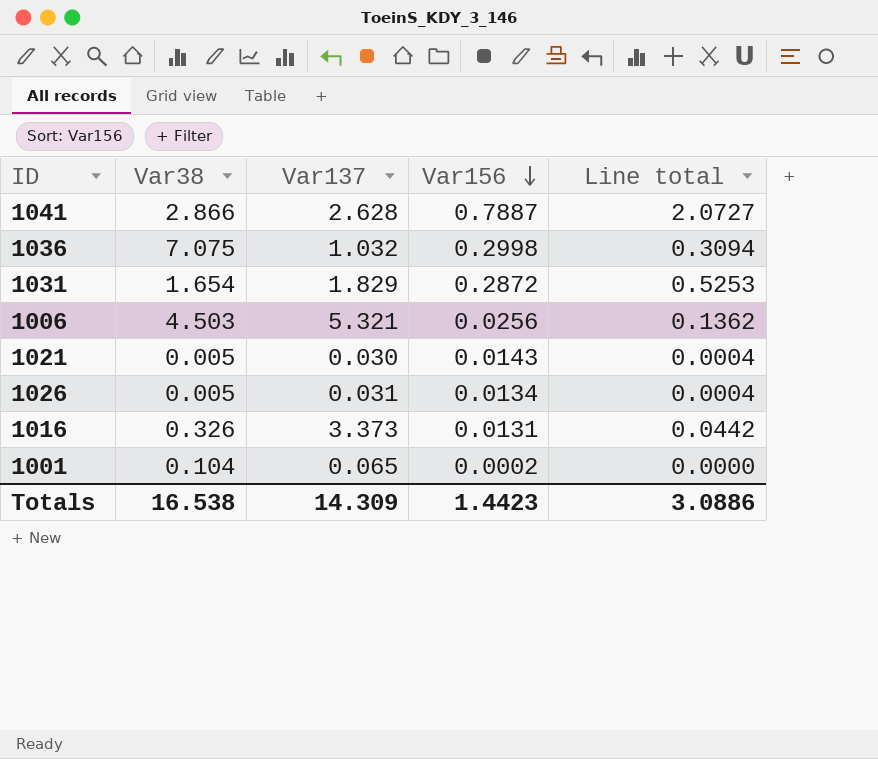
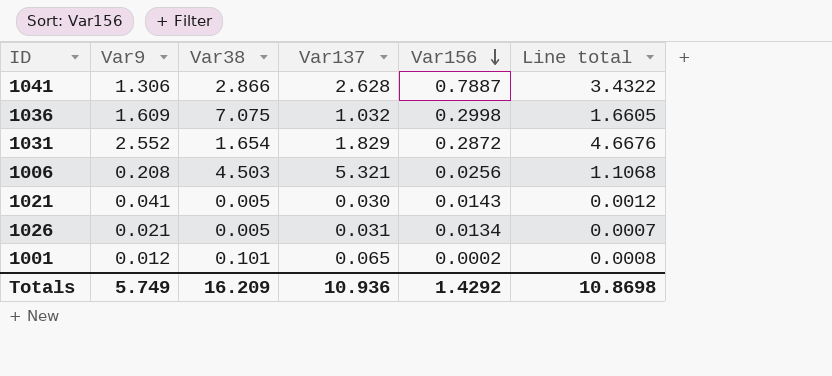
column Var9 | position: none -> 2
column Line total | formula: [Var137] * [Var156] -> [Var9] * [Var137]
row 1016: 0.326 | 3.373 | 0.0131 | 0.0442 -> none
1001 | Var38: 0.104 -> 0.101
Totals | Var38: 16.538 -> 16.209
Totals | Var137: 14.309 -> 10.936
Totals | Var156: 1.4423 -> 1.4292
Totals | Line total: 3.0886 -> 10.8698

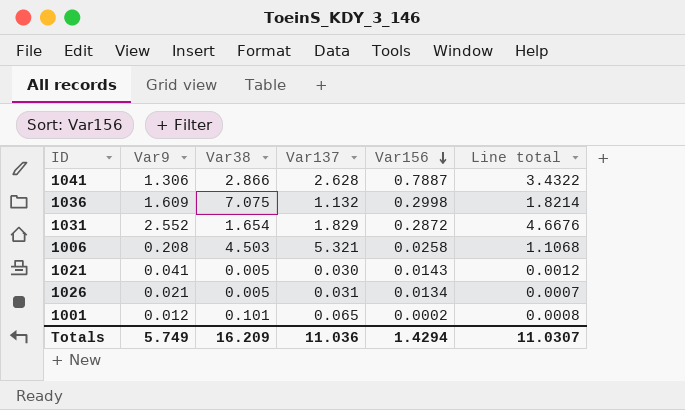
1036 | Var137: 1.032 -> 1.132
1036 | Line total: 1.6605 -> 1.8214
1006 | Var156: 0.0256 -> 0.0258
Totals | Var137: 10.936 -> 11.036
Totals | Var156: 1.4292 -> 1.4294
Totals | Line total: 10.8698 -> 11.0307

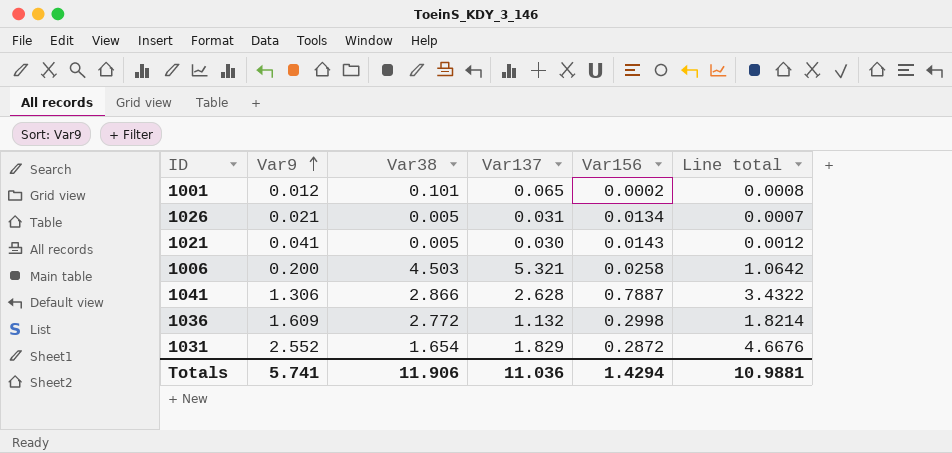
row order: Var156 descending -> Var9 ascending
1006 | Var9: 0.208 -> 0.200
1006 | Line total: 1.1068 -> 1.0642
1036 | Var38: 7.075 -> 2.772
Totals | Var9: 5.749 -> 5.741
Totals | Var38: 16.209 -> 11.906
Totals | Line total: 11.0307 -> 10.9881

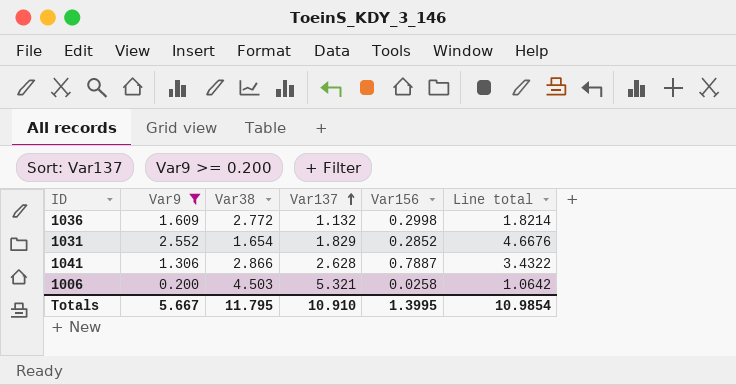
filter: none -> Var9 >= 0.200
row order: Var9 ascending -> Var137 ascending
1031 | Var156: 0.2872 -> 0.2852
Totals | Var9: 5.741 -> 5.667
Totals | Var38: 11.906 -> 11.795
Totals | Var137: 11.036 -> 10.910
Totals | Var156: 1.4294 -> 1.3995
Totals | Line total: 10.9881 -> 10.9854

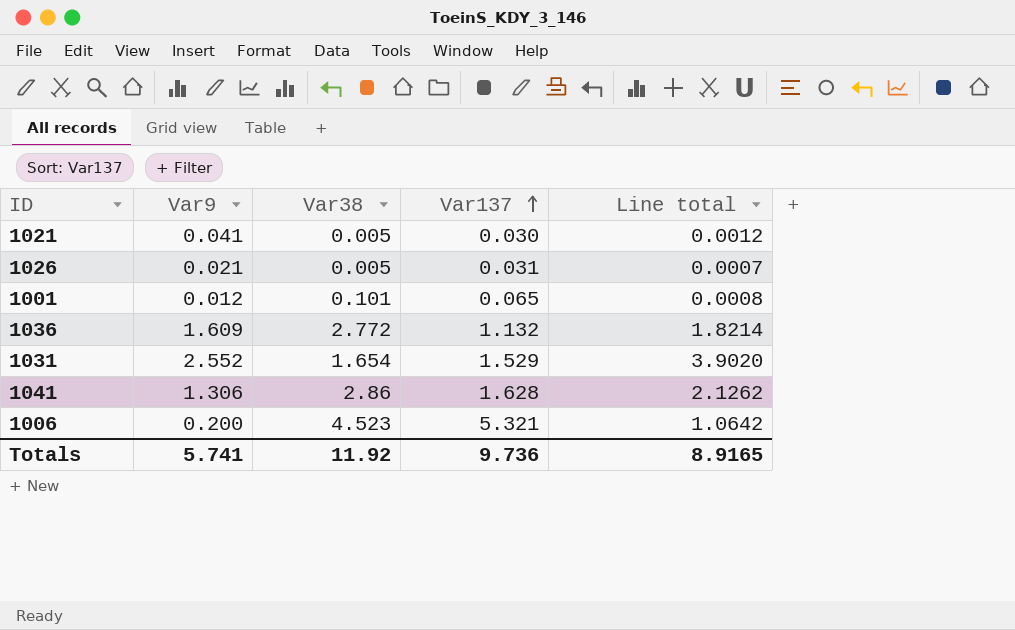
filter: Var9 >= 0.200 -> none
column Var156 | position: 5 -> none
1031 | Var137: 1.829 -> 1.529
1031 | Line total: 4.6676 -> 3.9020
1041 | Var38: 2.866 -> 2.86
1041 | Var137: 2.628 -> 1.628
1041 | Line total: 3.4322 -> 2.1262
1006 | Var38: 4.503 -> 4.523
Totals | Var9: 5.667 -> 5.741
Totals | Var38: 11.795 -> 11.92
Totals | Var137: 10.910 -> 9.736
Totals | Line total: 10.9854 -> 8.9165

